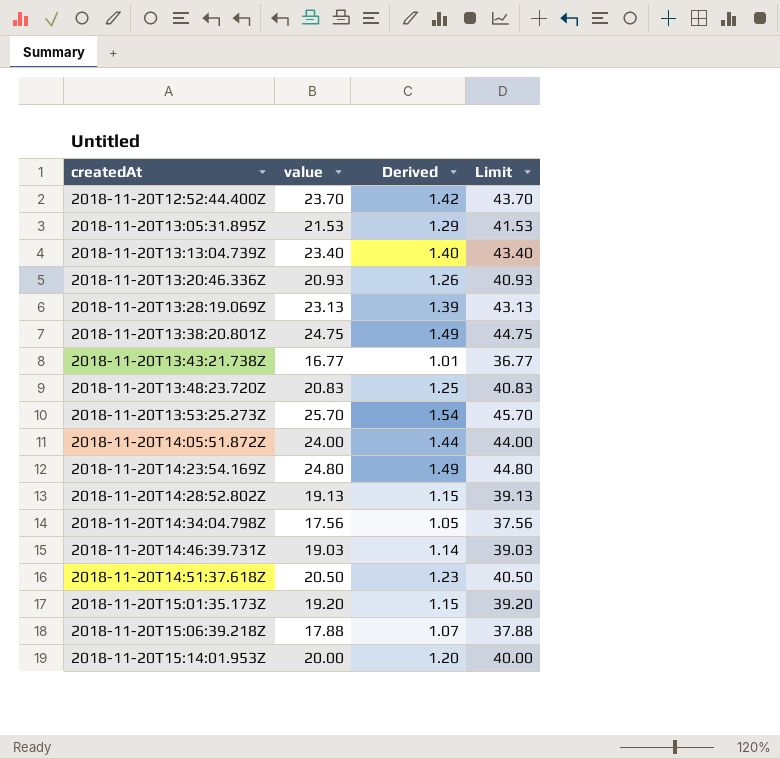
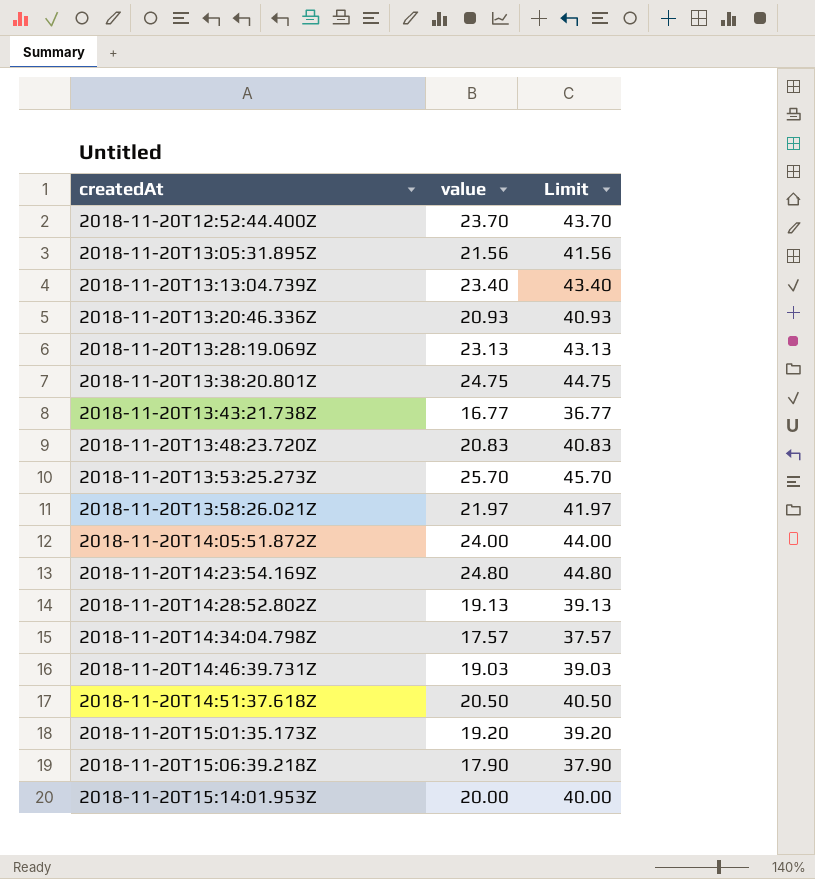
column Derived | formula: [value] * 0.06 -> none
2018-11-20T13:05:31.895Z | value: 21.53 -> 21.56
2018-11-20T13:05:31.895Z | Limit: 41.53 -> 41.56
row 2018-11-20T13:58:26.021Z: none -> 21.97 | 41.97
2018-11-20T14:34:04.798Z | value: 17.56 -> 17.57
2018-11-20T14:34:04.798Z | Limit: 37.56 -> 37.57
2018-11-20T15:06:39.218Z | value: 17.88 -> 17.90
2018-11-20T15:06:39.218Z | Limit: 37.88 -> 37.90

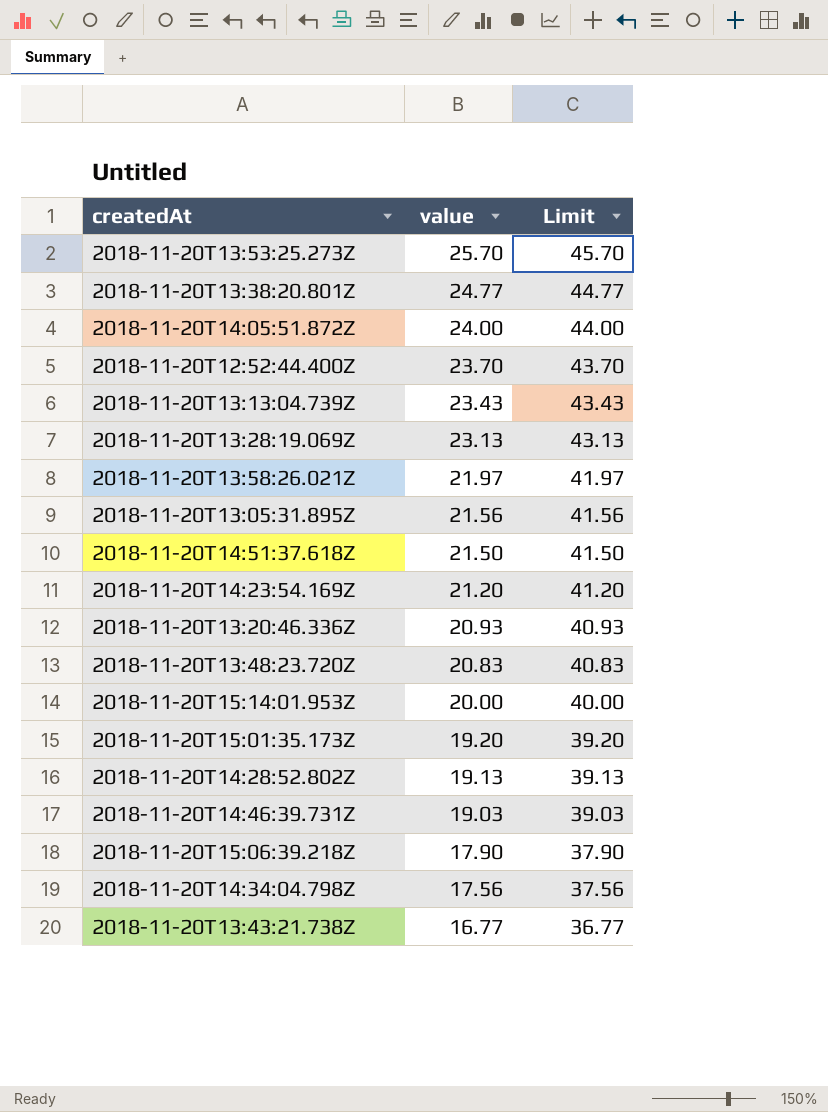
row order: createdAt ascending -> value descending
2018-11-20T13:38:20.801Z | value: 24.75 -> 24.77
2018-11-20T13:38:20.801Z | Limit: 44.75 -> 44.77
2018-11-20T13:13:04.739Z | value: 23.40 -> 23.43
2018-11-20T13:13:04.739Z | Limit: 43.40 -> 43.43
2018-11-20T14:51:37.618Z | value: 20.50 -> 21.50
2018-11-20T14:51:37.618Z | Limit: 40.50 -> 41.50
2018-11-20T14:23:54.169Z | value: 24.80 -> 21.20
2018-11-20T14:23:54.169Z | Limit: 44.80 -> 41.20
2018-11-20T14:34:04.798Z | value: 17.57 -> 17.56
2018-11-20T14:34:04.798Z | Limit: 37.57 -> 37.56

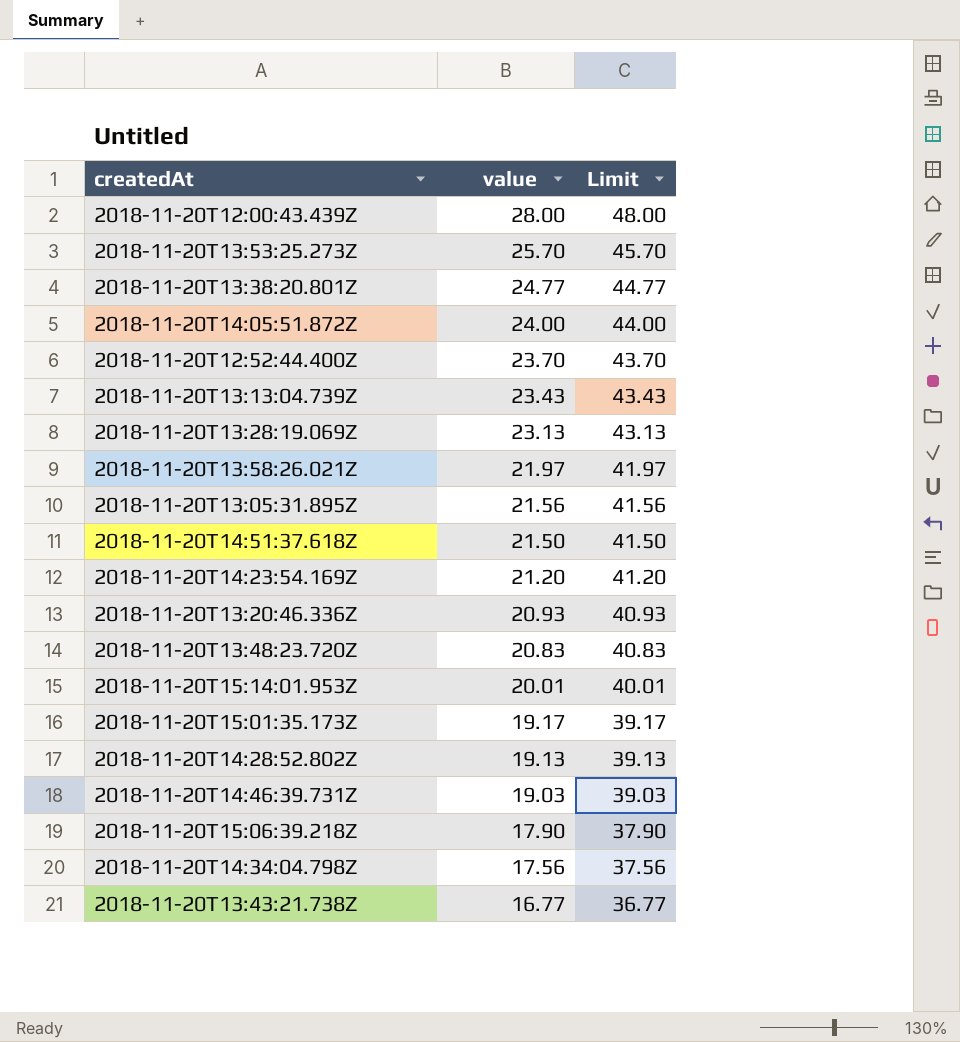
row 2018-11-20T12:00:43.439Z: none -> 28.00 | 48.00
2018-11-20T15:14:01.953Z | value: 20.00 -> 20.01
2018-11-20T15:14:01.953Z | Limit: 40.00 -> 40.01
2018-11-20T15:01:35.173Z | value: 19.20 -> 19.17
2018-11-20T15:01:35.173Z | Limit: 39.20 -> 39.17

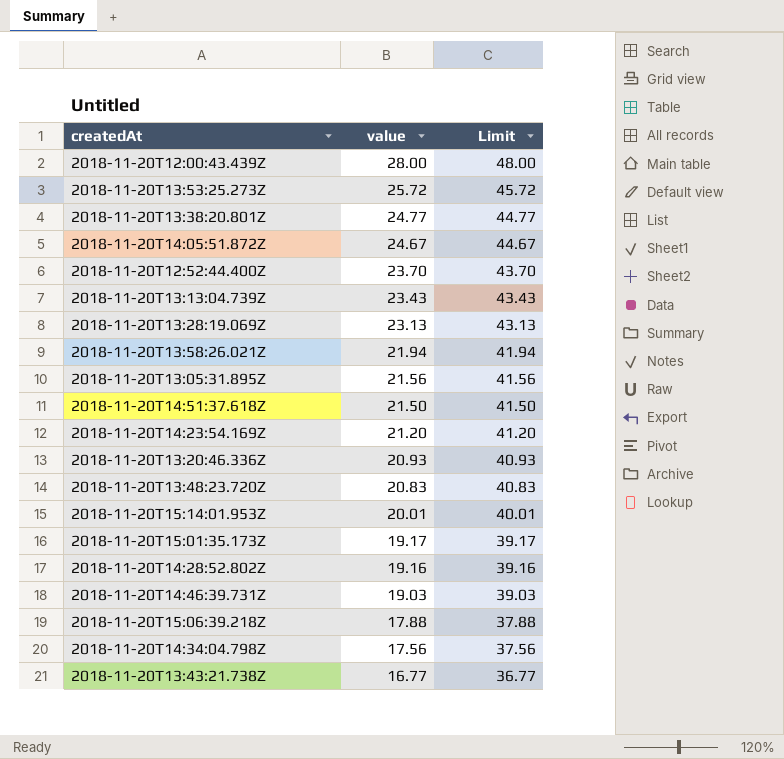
2018-11-20T13:53:25.273Z | value: 25.70 -> 25.72
2018-11-20T13:53:25.273Z | Limit: 45.70 -> 45.72
2018-11-20T14:05:51.872Z | value: 24.00 -> 24.67
2018-11-20T14:05:51.872Z | Limit: 44.00 -> 44.67
2018-11-20T13:58:26.021Z | value: 21.97 -> 21.94
2018-11-20T13:58:26.021Z | Limit: 41.97 -> 41.94
2018-11-20T14:28:52.802Z | value: 19.13 -> 19.16
2018-11-20T14:28:52.802Z | Limit: 39.13 -> 39.16
2018-11-20T15:06:39.218Z | value: 17.90 -> 17.88
2018-11-20T15:06:39.218Z | Limit: 37.90 -> 37.88

